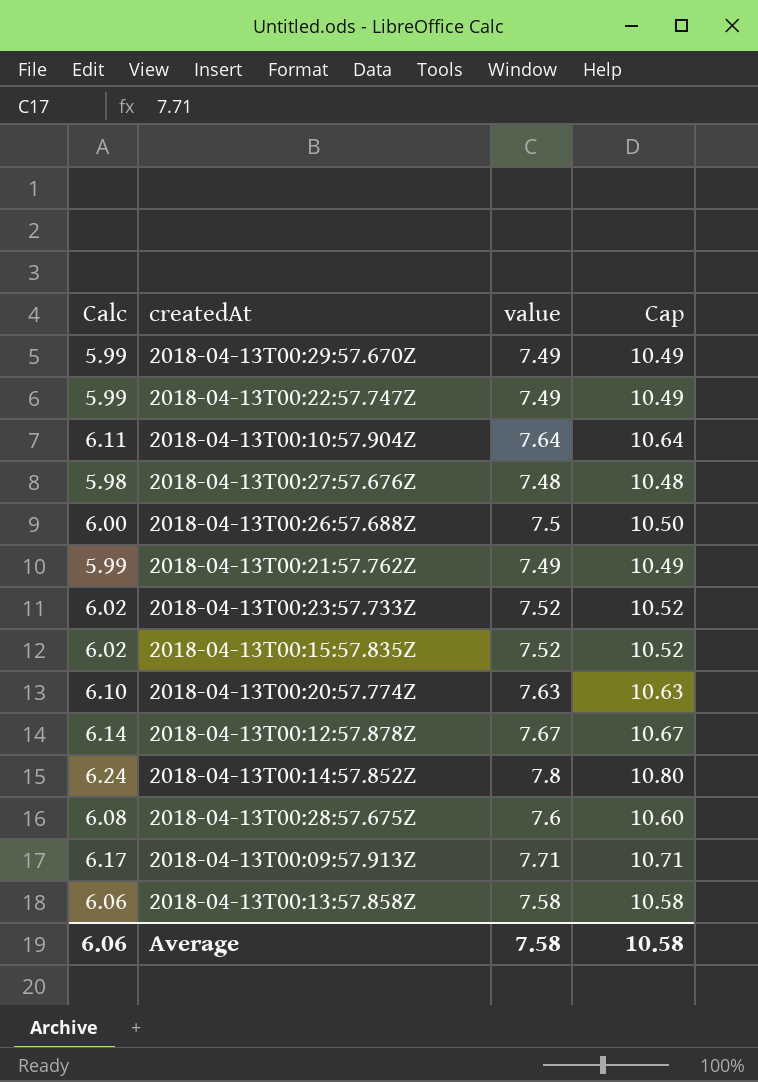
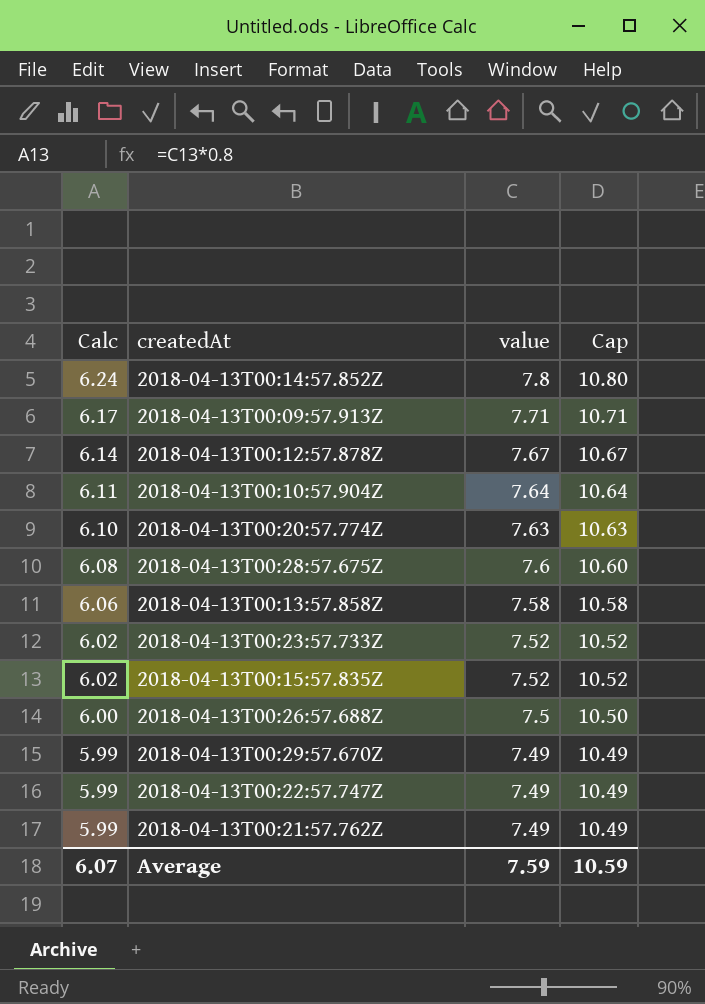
row order: none -> Calc descending
row 2018-04-13T00:27:57.676Z: 5.98 | 7.48 | 10.48 -> none
Average | Calc: 6.06 -> 6.07
Average | value: 7.58 -> 7.59
Average | Cap: 10.58 -> 10.59

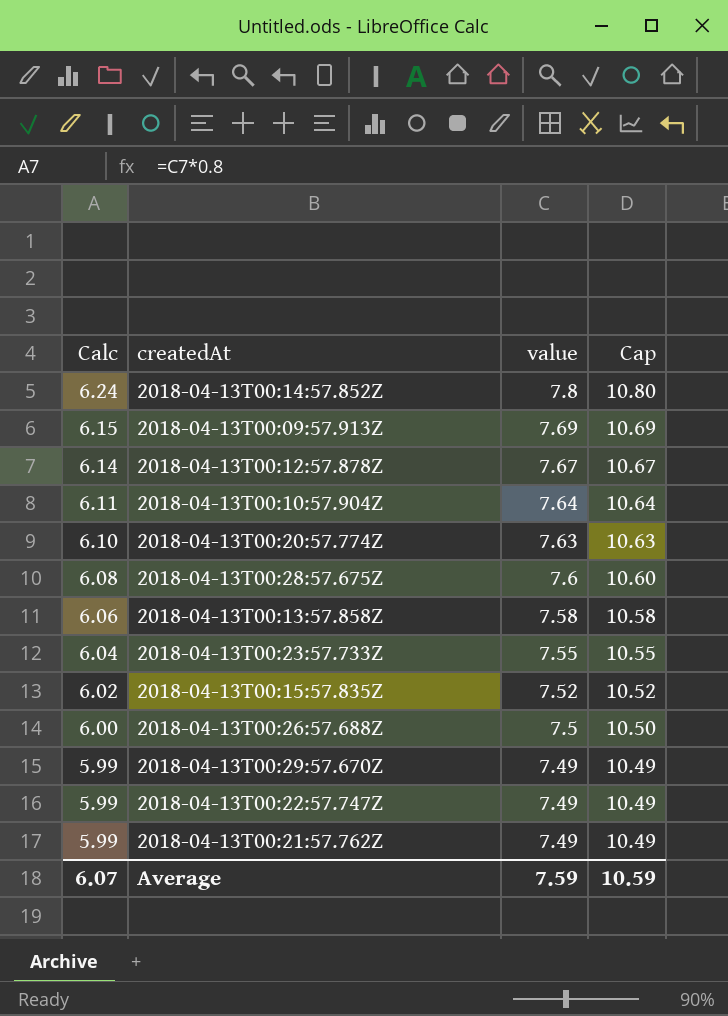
2018-04-13T00:09:57.913Z | Calc: 6.17 -> 6.15
2018-04-13T00:09:57.913Z | value: 7.71 -> 7.69
2018-04-13T00:09:57.913Z | Cap: 10.71 -> 10.69
2018-04-13T00:23:57.733Z | Calc: 6.02 -> 6.04
2018-04-13T00:23:57.733Z | value: 7.52 -> 7.55
2018-04-13T00:23:57.733Z | Cap: 10.52 -> 10.55

